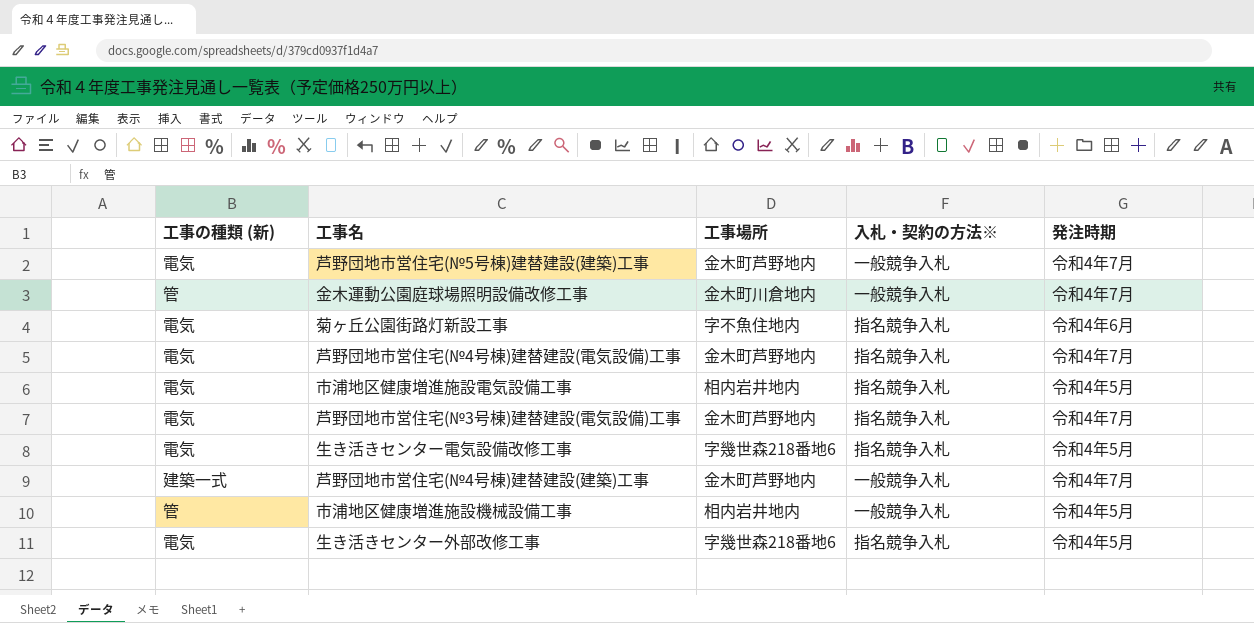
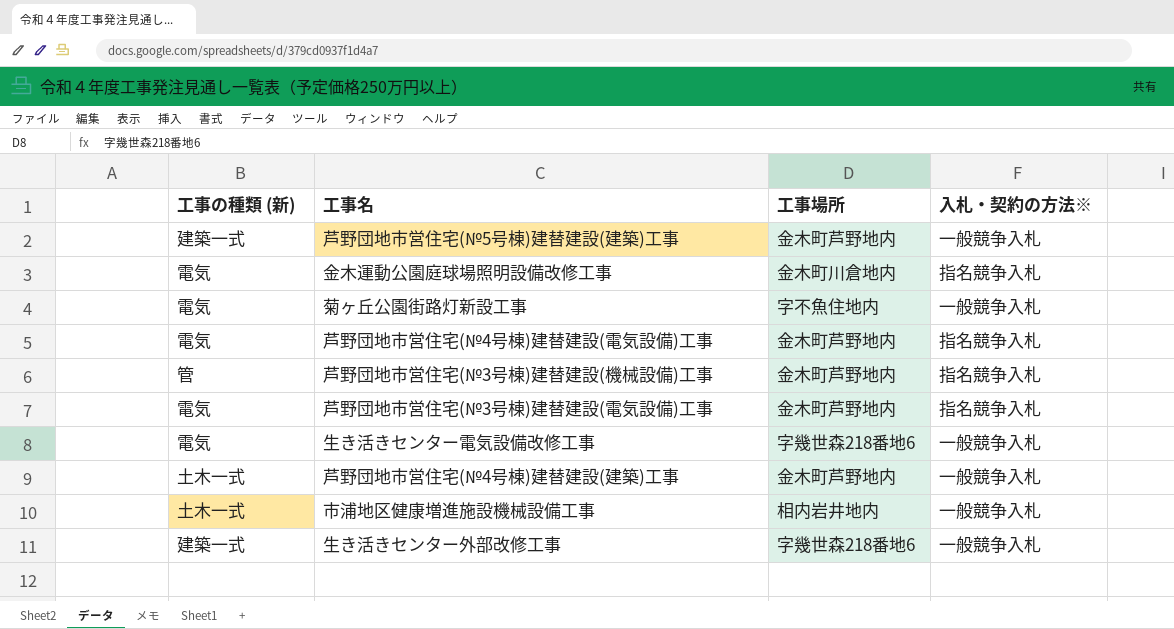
column 発注時期 | position: 5 -> none
row 市浦地区健康増進施設電気設備工事: 電気 | 相内岩井地内 | 指名競争入札 | 令和4年5月 -> none
芦野団地市営住宅(№5号棟)建替建設(建築)工事 | 工事の種類 (新): 電気 -> 建築一式
金木運動公園庭球場照明設備改修工事 | 工事の種類 (新): 管 -> 電気
金木運動公園庭球場照明設備改修工事 | 入札・契約の方法※: 一般競争入札 -> 指名競争入札
菊ヶ丘公園街路灯新設工事 | 入札・契約の方法※: 指名競争入札 -> 一般競争入札
row 芦野団地市営住宅(№3号棟)建替建設(機械設備)工事: none -> 管 | 金木町芦野地内 | 指名競争入札
生き活きセンター電気設備改修工事 | 入札・契約の方法※: 指名競争入札 -> 一般競争入札
芦野団地市営住宅(№4号棟)建替建設(建築)工事 | 工事の種類 (新): 建築一式 -> 土木一式
市浦地区健康増進施設機械設備工事 | 工事の種類 (新): 管 -> 土木一式
生き活きセンター外部改修工事 | 工事の種類 (新): 電気 -> 建築一式
生き活きセンター外部改修工事 | 入札・契約の方法※: 指名競争入札 -> 一般競争入札

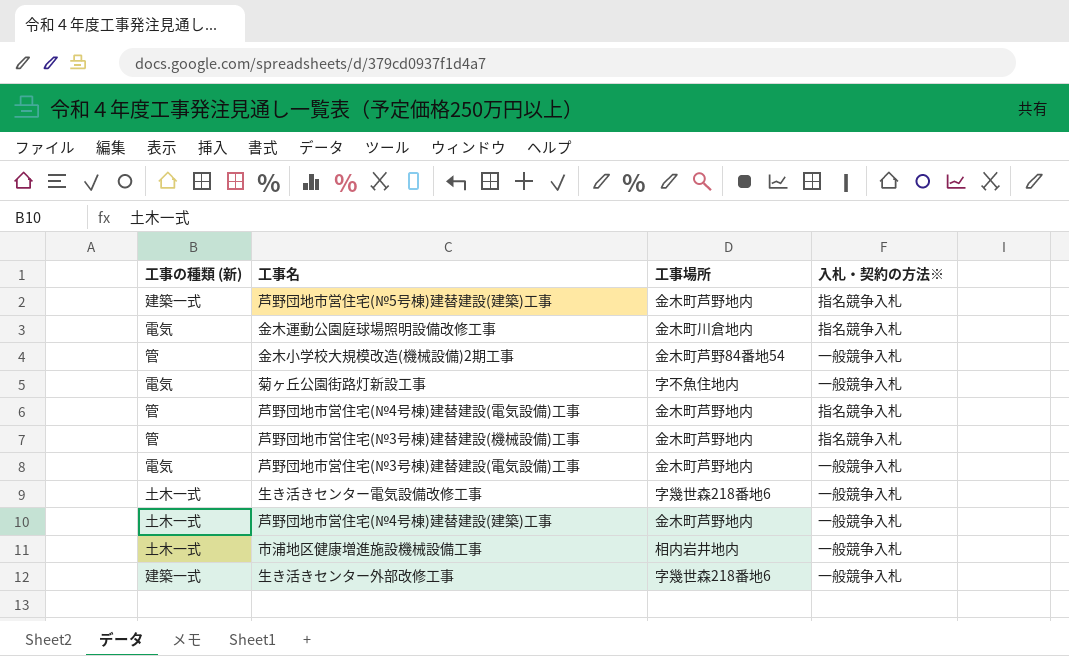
芦野団地市営住宅(№5号棟)建替建設(建築)工事 | 入札・契約の方法※: 一般競争入札 -> 指名競争入札
row 金木小学校大規模改造(機械設備)2期工事: none -> 管 | 金木町芦野84番地54 | 一般競争入札
芦野団地市営住宅(№4号棟)建替建設(電気設備)工事 | 工事の種類 (新): 電気 -> 管
芦野団地市営住宅(№3号棟)建替建設(電気設備)工事 | 入札・契約の方法※: 指名競争入札 -> 一般競争入札
生き活きセンター電気設備改修工事 | 工事の種類 (新): 電気 -> 土木一式

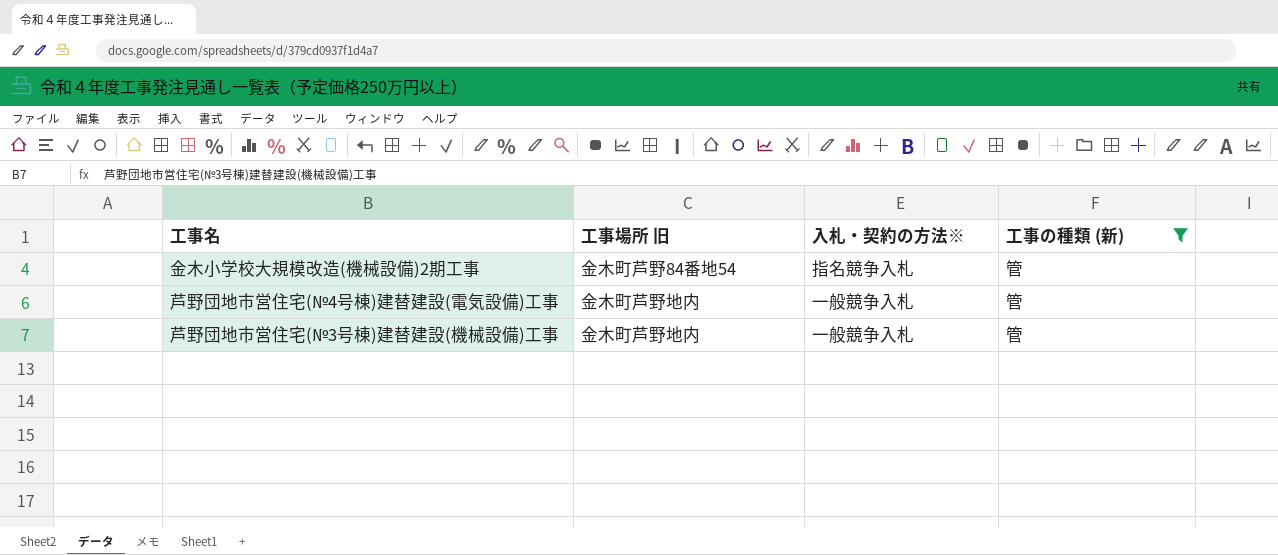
filter: none -> 工事の種類 (新) = 管
column name: 工事場所 -> 工事場所 旧
column 工事の種類 (新) | position: 1 -> 4
金木小学校大規模改造(機械設備)2期工事 | 入札・契約の方法※: 一般競争入札 -> 指名競争入札
芦野団地市営住宅(№4号棟)建替建設(電気設備)工事 | 入札・契約の方法※: 指名競争入札 -> 一般競争入札
芦野団地市営住宅(№3号棟)建替建設(機械設備)工事 | 入札・契約の方法※: 指名競争入札 -> 一般競争入札

